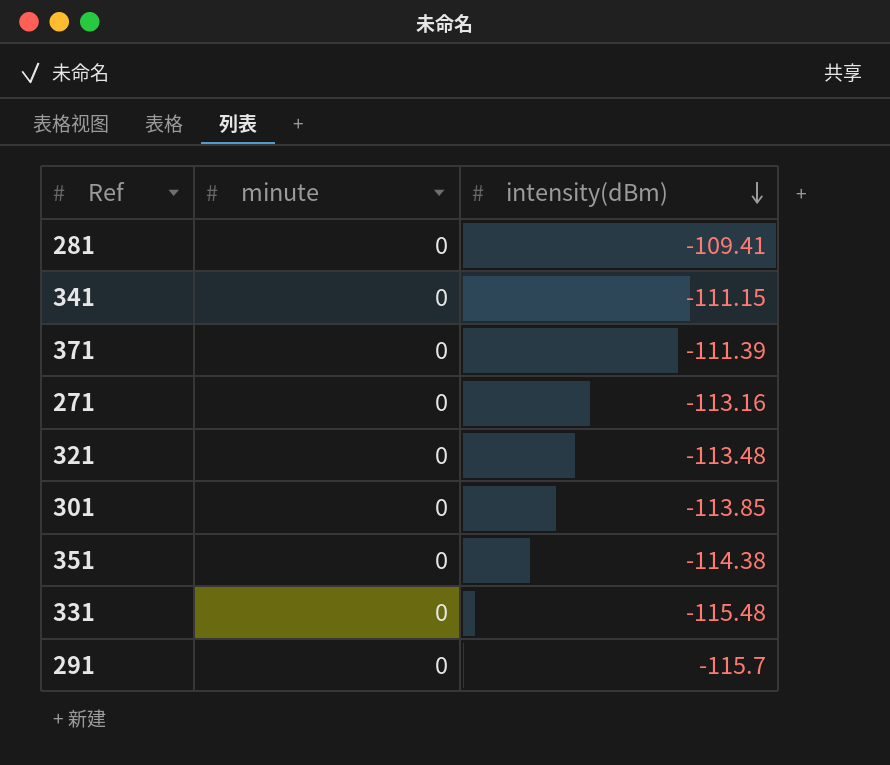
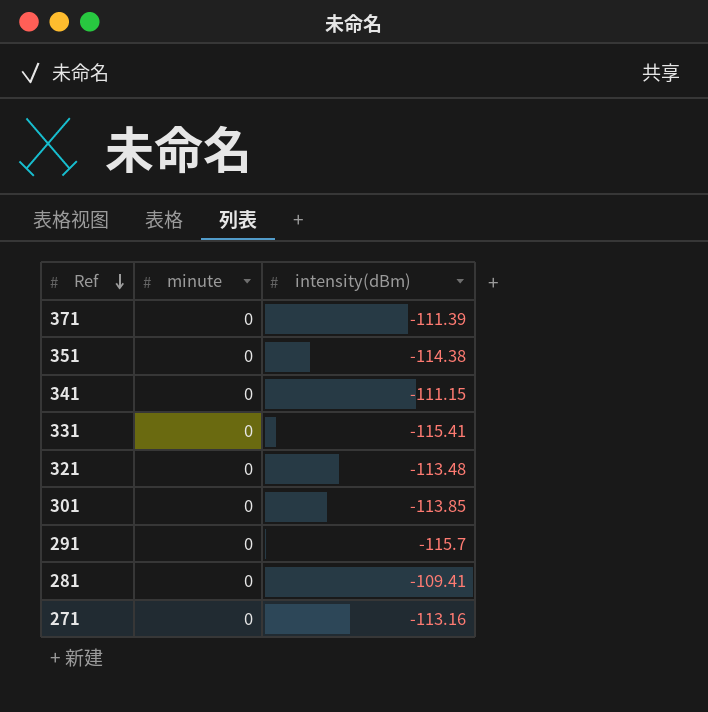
row order: intensity(dBm) descending -> Ref descending
331 | intensity(dBm): -115.48 -> -115.41

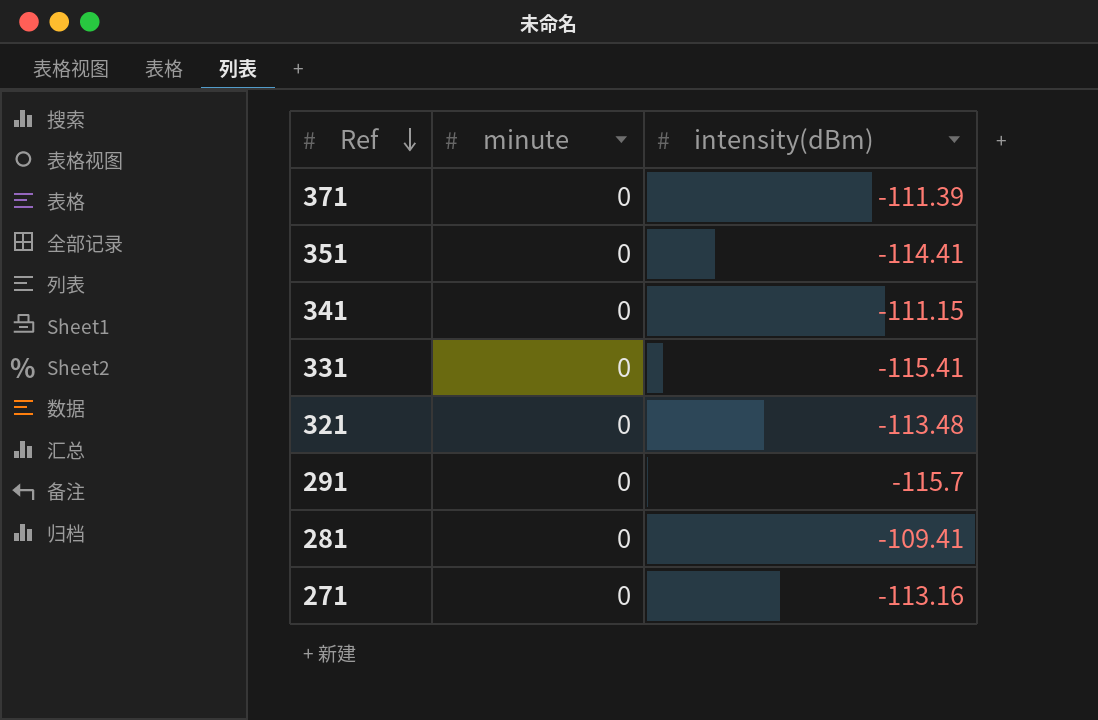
row 301: 0 | -113.85 -> none
351 | intensity(dBm): -114.38 -> -114.41

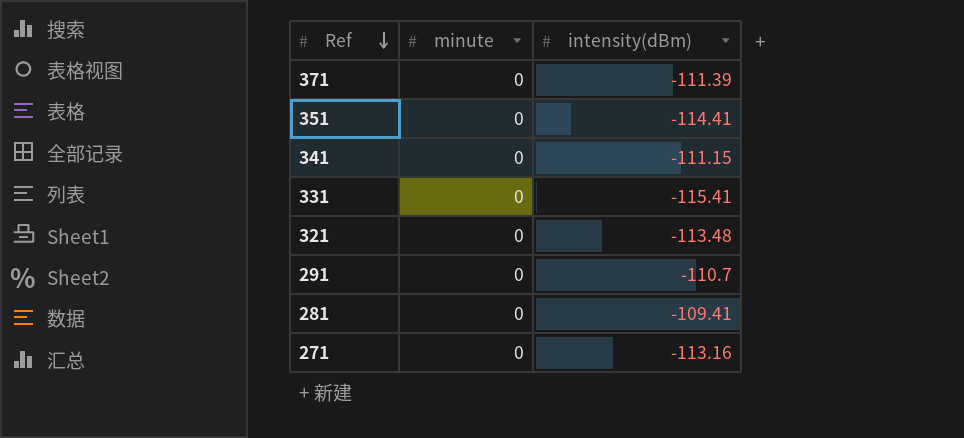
291 | intensity(dBm): -115.7 -> -110.7

